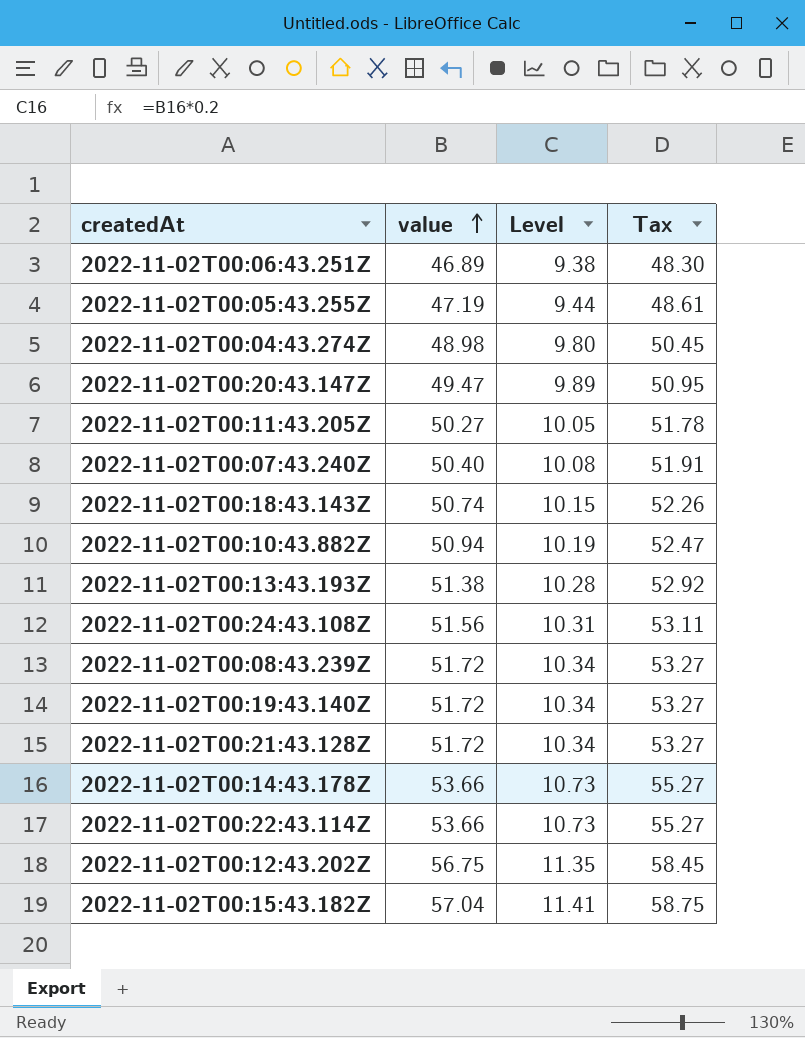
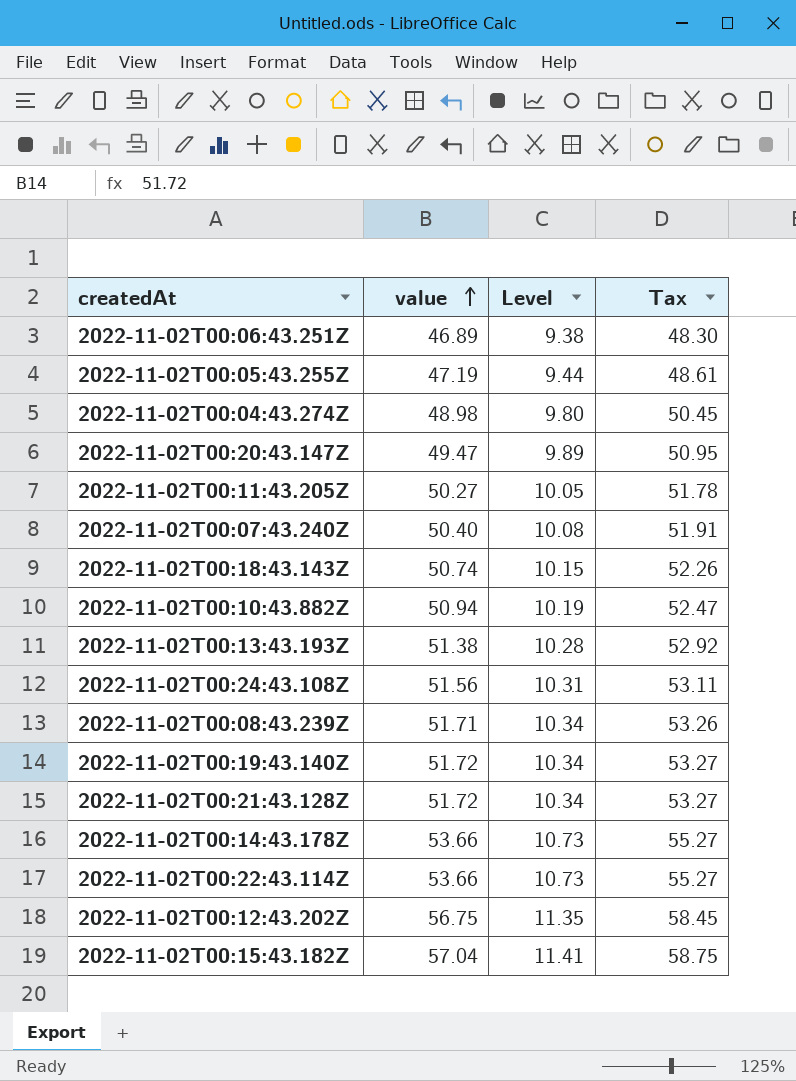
2022-11-02T00:08:43.239Z | value: 51.72 -> 51.71
2022-11-02T00:08:43.239Z | Tax: 53.27 -> 53.26

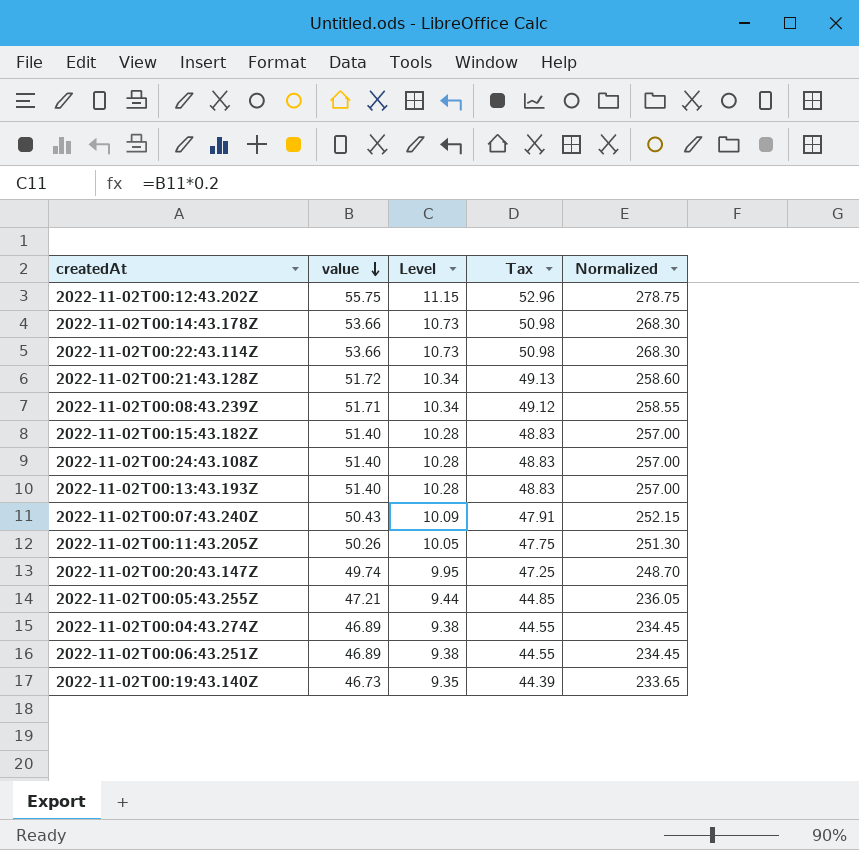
row order: value ascending -> value descending
column Tax | formula: [value] * 1.03 -> [value] * 0.95
column Normalized | formula: none -> [value] * 5
row 2022-11-02T00:18:43.143Z: 50.74 | 10.15 | 52.26 -> none
row 2022-11-02T00:10:43.882Z: 50.94 | 10.19 | 52.47 -> none
2022-11-02T00:12:43.202Z | value: 56.75 -> 55.75
2022-11-02T00:12:43.202Z | Level: 11.35 -> 11.15
2022-11-02T00:15:43.182Z | value: 57.04 -> 51.40
2022-11-02T00:15:43.182Z | Level: 11.41 -> 10.28
2022-11-02T00:24:43.108Z | value: 51.56 -> 51.40
2022-11-02T00:24:43.108Z | Level: 10.31 -> 10.28
2022-11-02T00:13:43.193Z | value: 51.38 -> 51.40
2022-11-02T00:07:43.240Z | value: 50.40 -> 50.43
2022-11-02T00:07:43.240Z | Level: 10.08 -> 10.09
2022-11-02T00:11:43.205Z | value: 50.27 -> 50.26
2022-11-02T00:20:43.147Z | value: 49.47 -> 49.74
2022-11-02T00:20:43.147Z | Level: 9.89 -> 9.95
2022-11-02T00:05:43.255Z | value: 47.19 -> 47.21
2022-11-02T00:04:43.274Z | value: 48.98 -> 46.89
2022-11-02T00:04:43.274Z | Level: 9.80 -> 9.38
2022-11-02T00:19:43.140Z | value: 51.72 -> 46.73
2022-11-02T00:19:43.140Z | Level: 10.34 -> 9.35

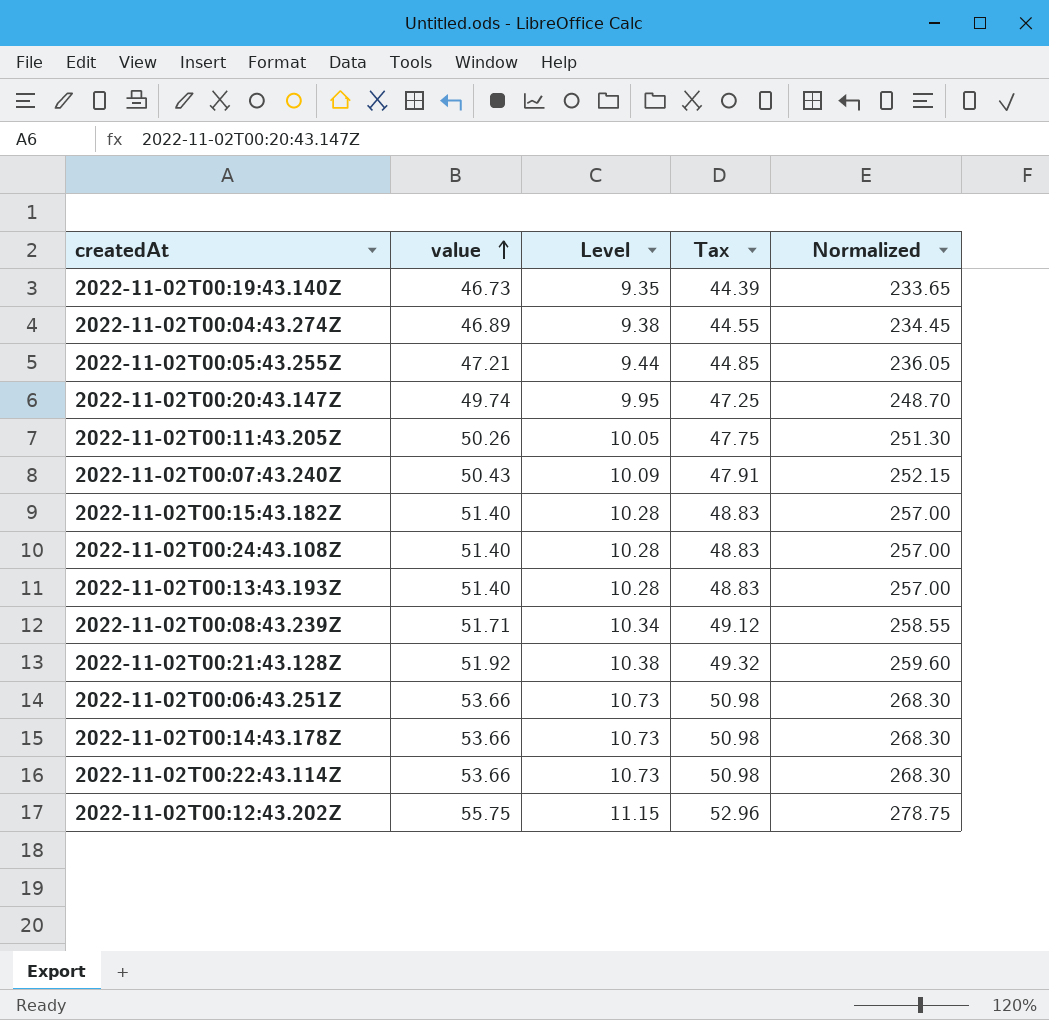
row order: value descending -> value ascending
2022-11-02T00:21:43.128Z | value: 51.72 -> 51.92
2022-11-02T00:21:43.128Z | Level: 10.34 -> 10.38
2022-11-02T00:21:43.128Z | Tax: 49.13 -> 49.32
2022-11-02T00:21:43.128Z | Normalized: 258.60 -> 259.60
2022-11-02T00:06:43.251Z | value: 46.89 -> 53.66
2022-11-02T00:06:43.251Z | Level: 9.38 -> 10.73
2022-11-02T00:06:43.251Z | Tax: 44.55 -> 50.98
2022-11-02T00:06:43.251Z | Normalized: 234.45 -> 268.30

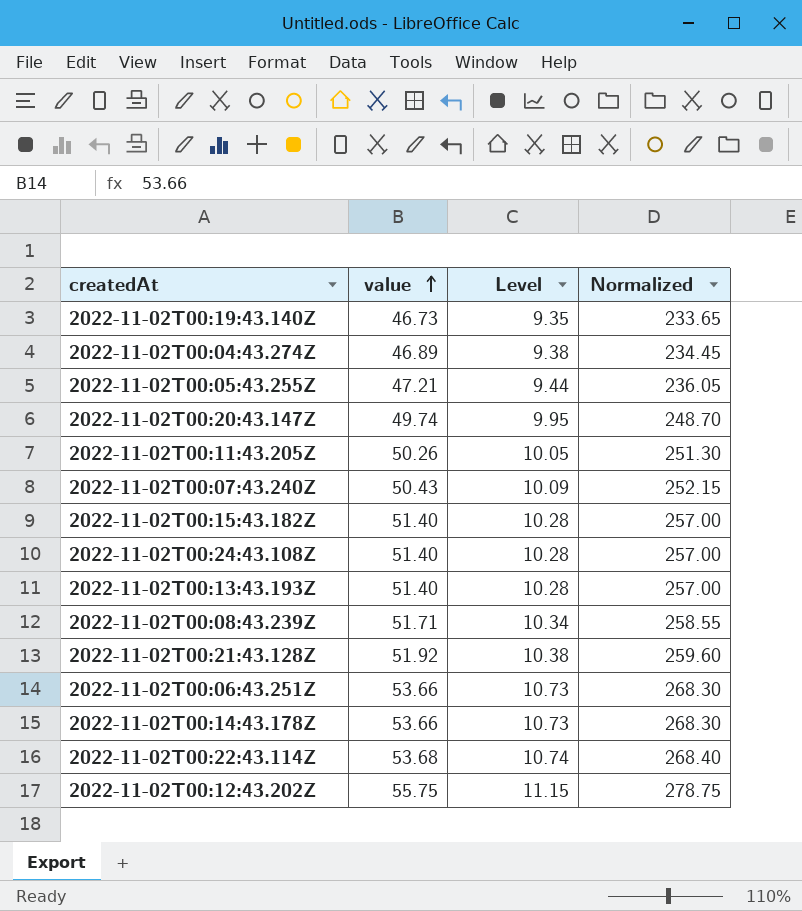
column Tax | formula: [value] * 0.95 -> none
2022-11-02T00:22:43.114Z | value: 53.66 -> 53.68
2022-11-02T00:22:43.114Z | Level: 10.73 -> 10.74
2022-11-02T00:22:43.114Z | Normalized: 268.30 -> 268.40

